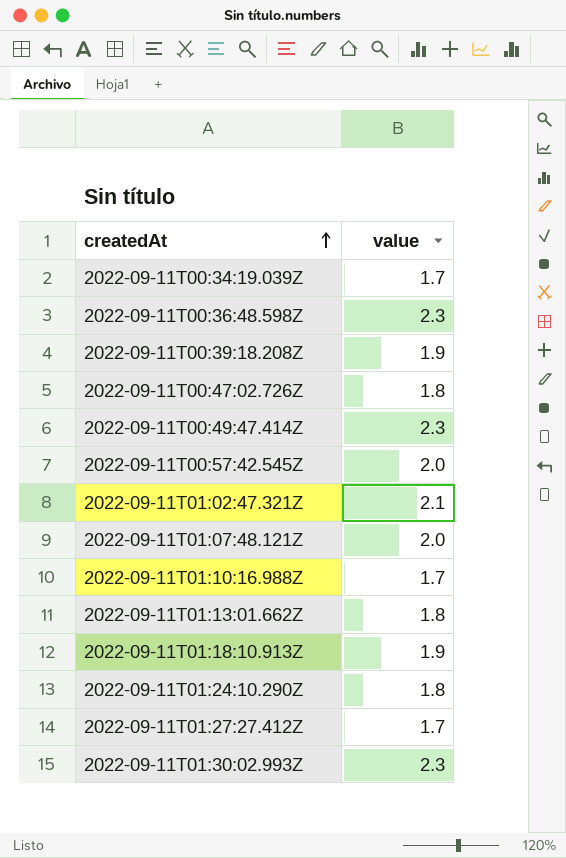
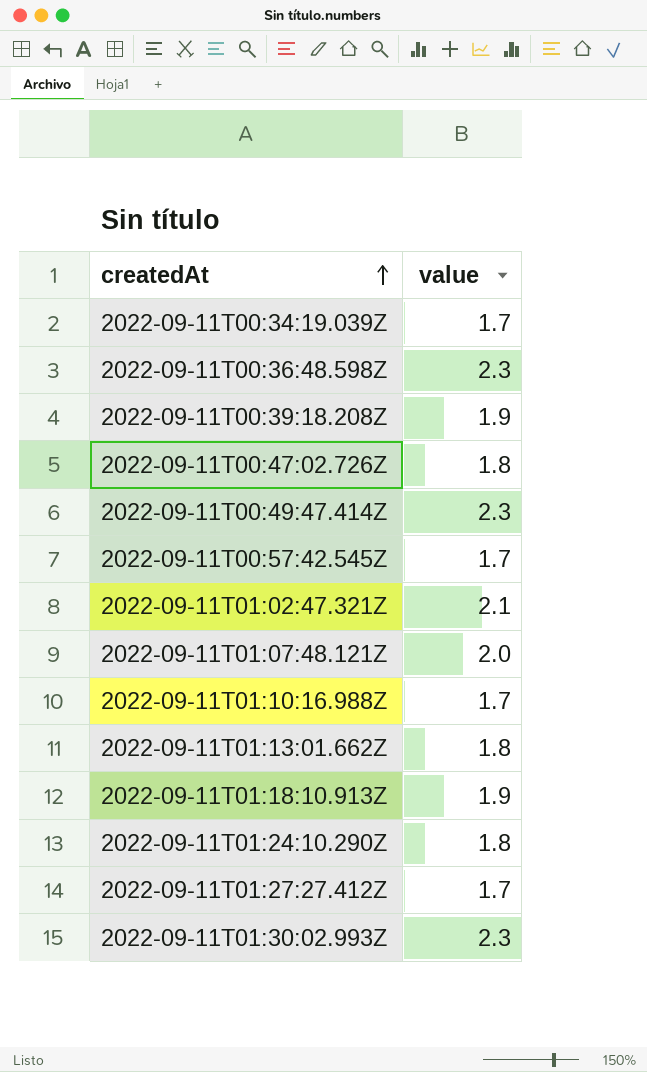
2022-09-11T00:57:42.545Z | value: 2.0 -> 1.7

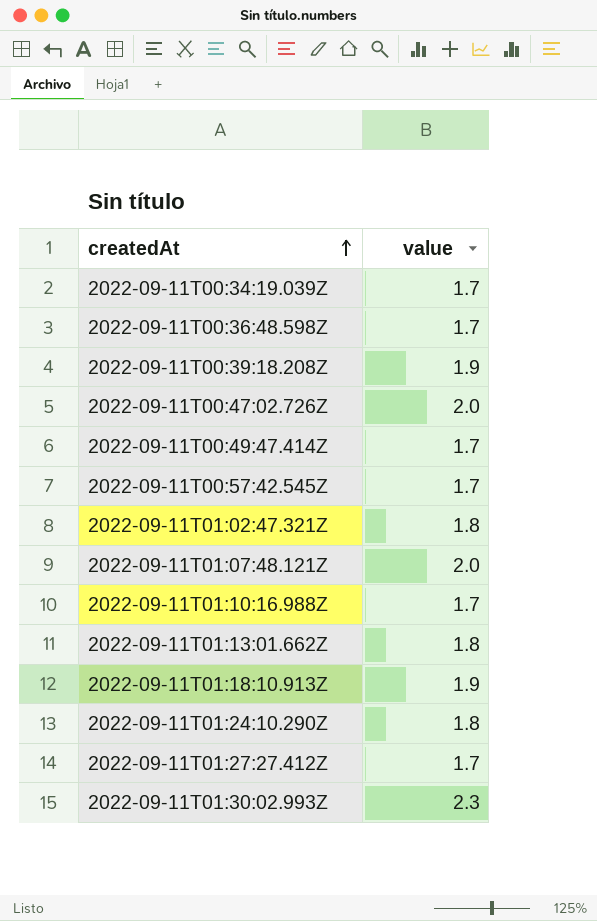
2022-09-11T00:36:48.598Z | value: 2.3 -> 1.7
2022-09-11T00:47:02.726Z | value: 1.8 -> 2.0
2022-09-11T00:49:47.414Z | value: 2.3 -> 1.7
2022-09-11T01:02:47.321Z | value: 2.1 -> 1.8

